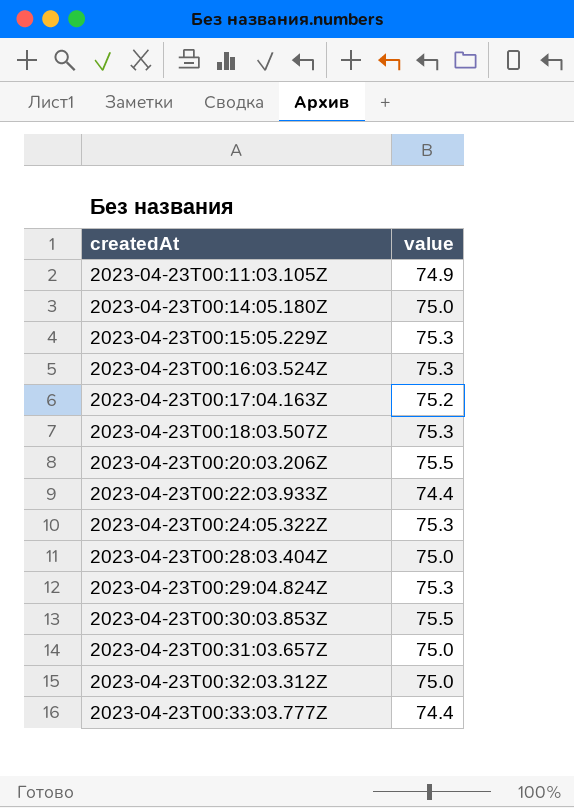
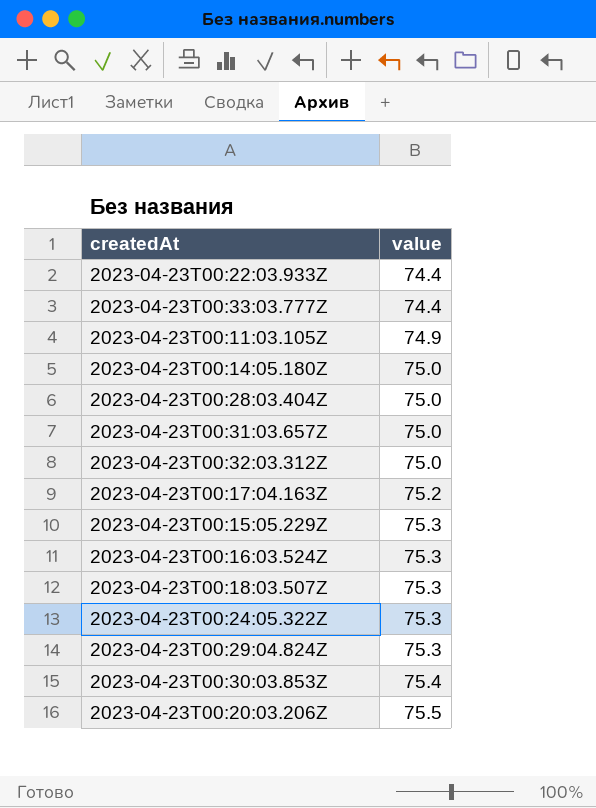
row order: createdAt ascending -> value ascending
2023-04-23T00:30:03.853Z | value: 75.5 -> 75.4

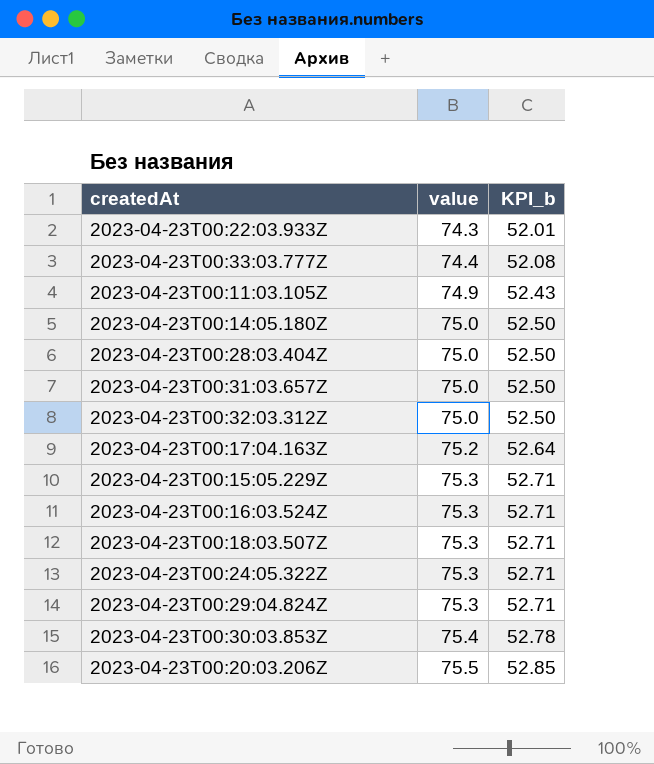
column KPI_b | formula: none -> [value] * 0.7
2023-04-23T00:22:03.933Z | value: 74.4 -> 74.3

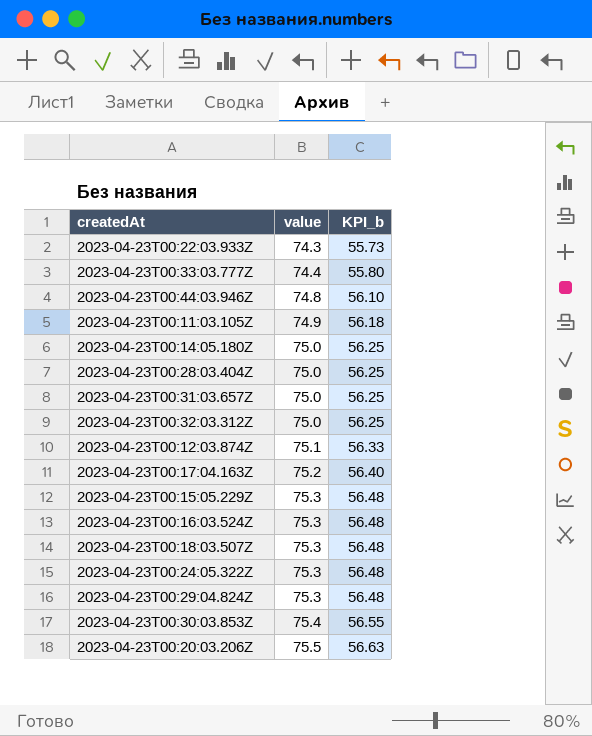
column KPI_b | formula: [value] * 0.7 -> [value] * 0.75
row 2023-04-23T00:44:03.946Z: none -> 74.8 | 56.10
row 2023-04-23T00:12:03.874Z: none -> 75.1 | 56.33

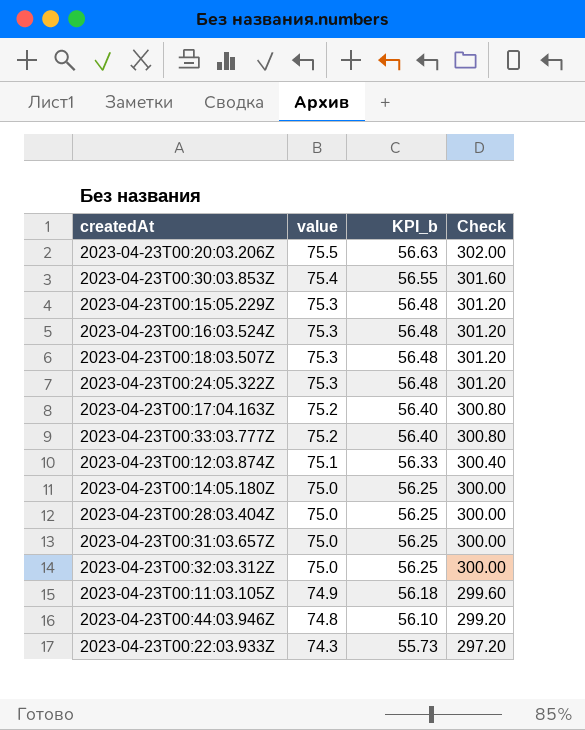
row order: value ascending -> value descending
column Check | formula: none -> [value] * 4
row 2023-04-23T00:29:04.824Z: 75.3 | 56.48 -> none
2023-04-23T00:33:03.777Z | value: 74.4 -> 75.2
2023-04-23T00:33:03.777Z | KPI_b: 55.80 -> 56.40

